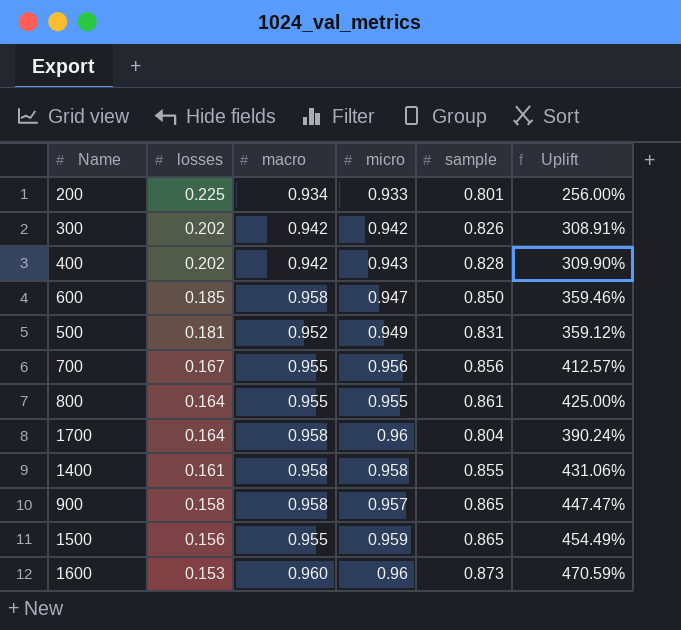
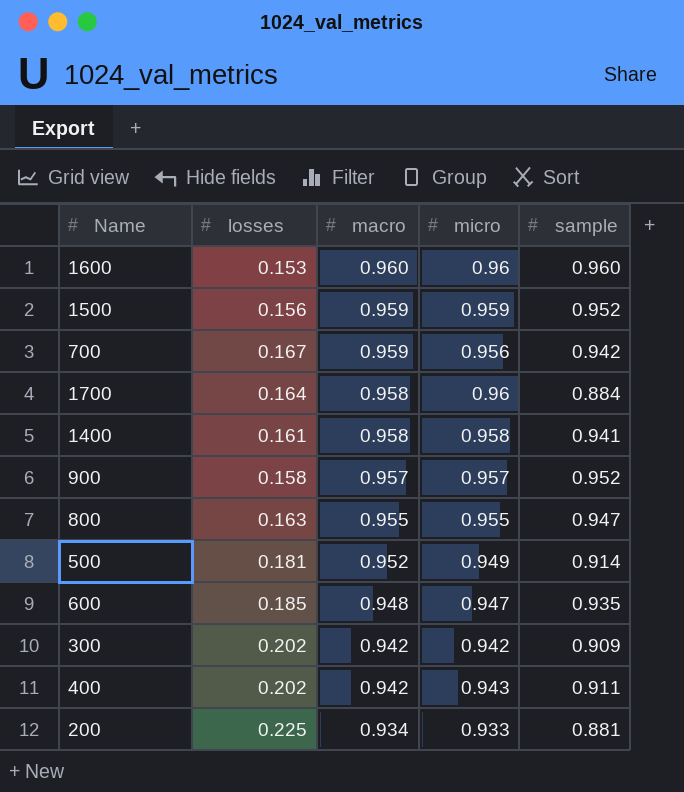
row order: losses descending -> macro descending
column Uplift | formula: ([sample] - [losses]) / [losses] -> none
1600 | sample: 0.873 -> 0.960
1500 | macro: 0.955 -> 0.959
1500 | sample: 0.865 -> 0.952
700 | macro: 0.955 -> 0.959
700 | sample: 0.856 -> 0.942
1700 | sample: 0.804 -> 0.884
1400 | sample: 0.855 -> 0.941
900 | macro: 0.958 -> 0.957
900 | sample: 0.865 -> 0.952
800 | losses: 0.164 -> 0.163
800 | sample: 0.861 -> 0.947
500 | sample: 0.831 -> 0.914
600 | macro: 0.958 -> 0.948
600 | sample: 0.850 -> 0.935
300 | sample: 0.826 -> 0.909
400 | sample: 0.828 -> 0.911
200 | sample: 0.801 -> 0.881

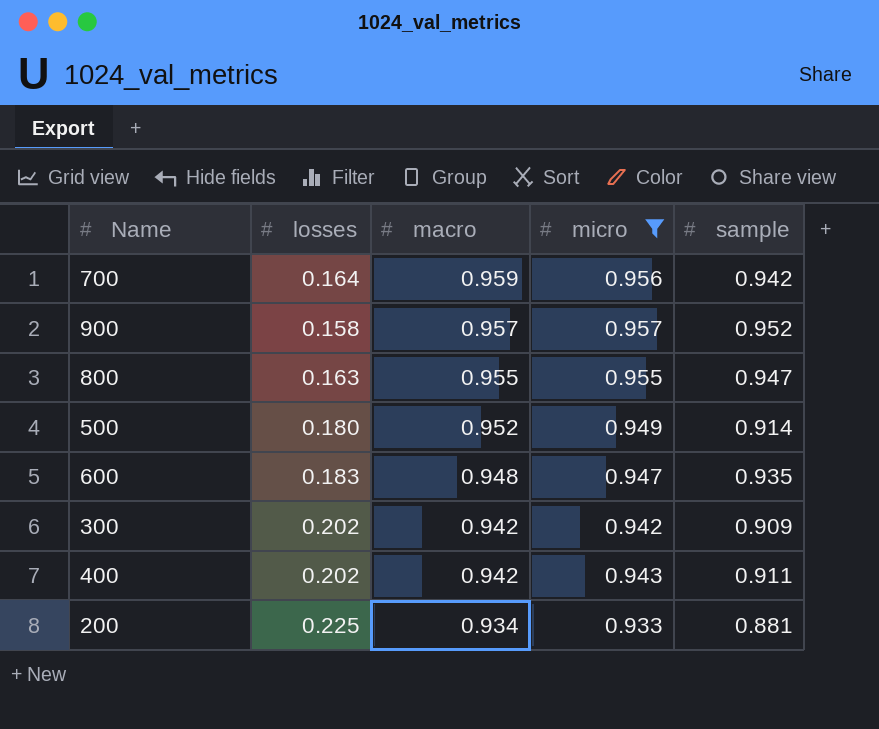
filter: none -> micro <= 0.957
700 | losses: 0.167 -> 0.164
500 | losses: 0.181 -> 0.180
600 | losses: 0.185 -> 0.183

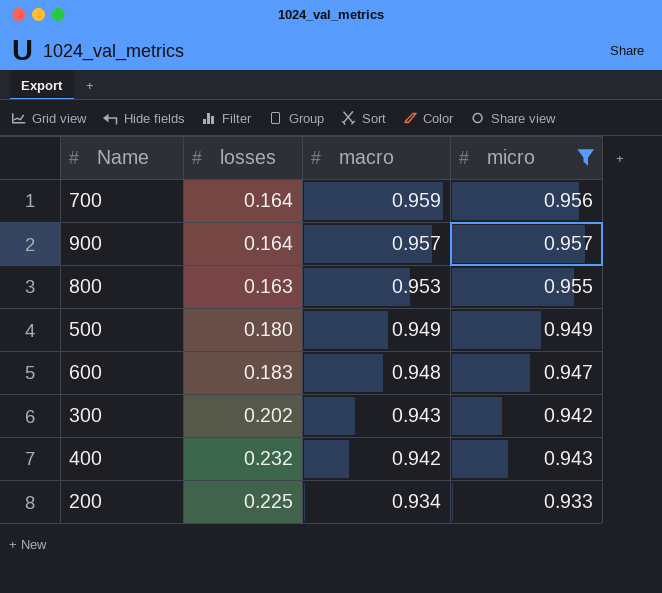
column sample | position: 5 -> none
900 | losses: 0.158 -> 0.164
800 | macro: 0.955 -> 0.953
500 | macro: 0.952 -> 0.949
300 | macro: 0.942 -> 0.943
400 | losses: 0.202 -> 0.232

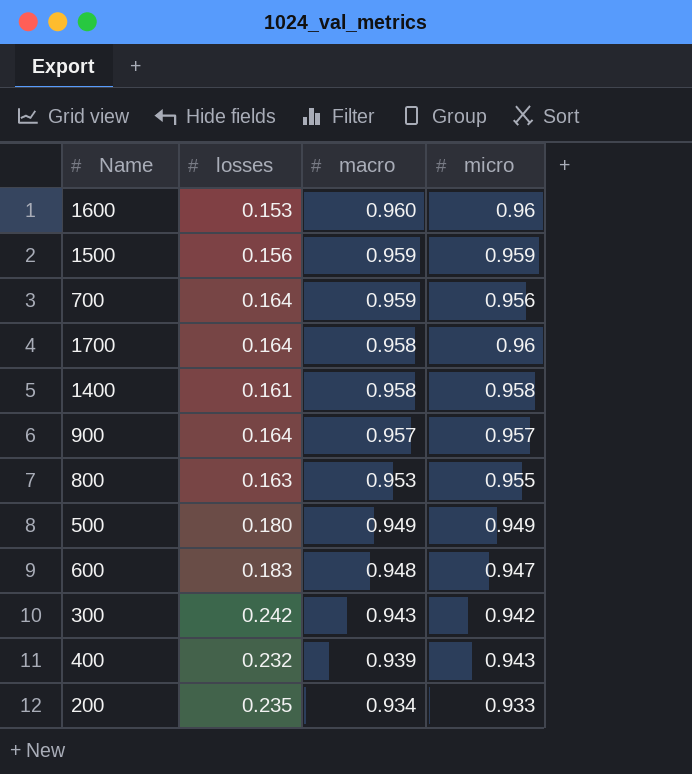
filter: micro <= 0.957 -> none
300 | losses: 0.202 -> 0.242
400 | macro: 0.942 -> 0.939
200 | losses: 0.225 -> 0.235

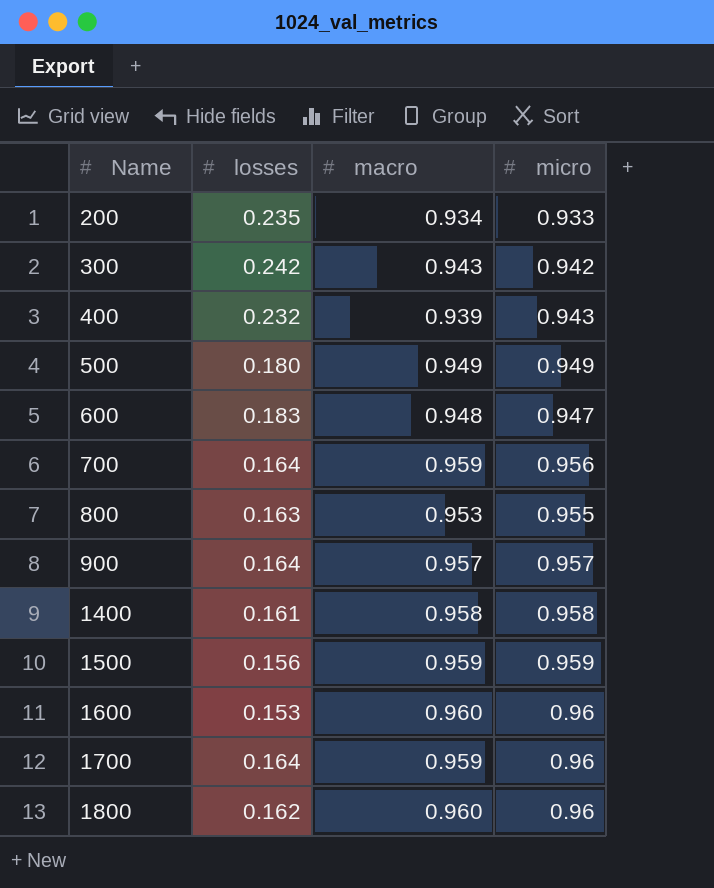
row order: macro descending -> Name ascending
1700 | macro: 0.958 -> 0.959
row 1800: none -> 0.162 | 0.960 | 0.96

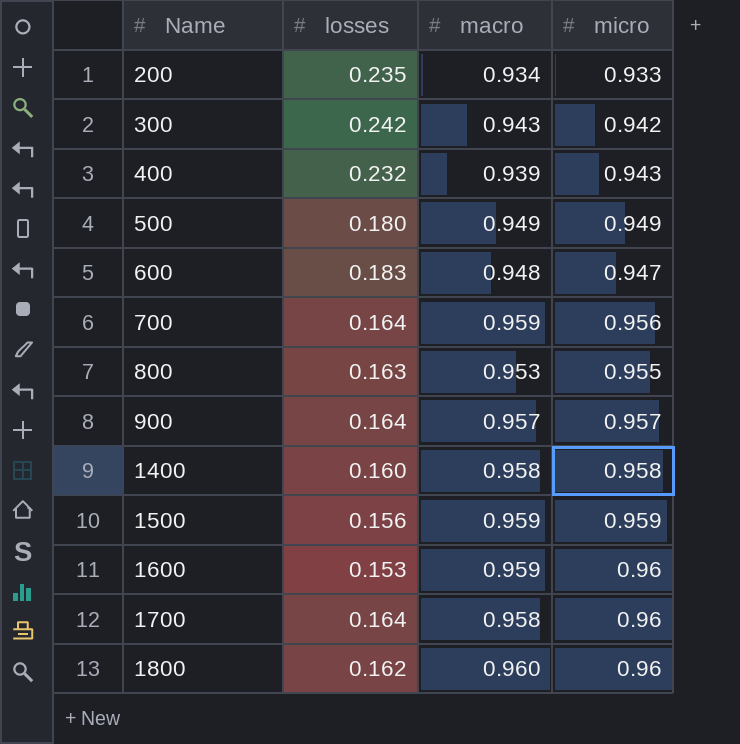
1400 | losses: 0.161 -> 0.160
1600 | macro: 0.960 -> 0.959
1700 | macro: 0.959 -> 0.958

